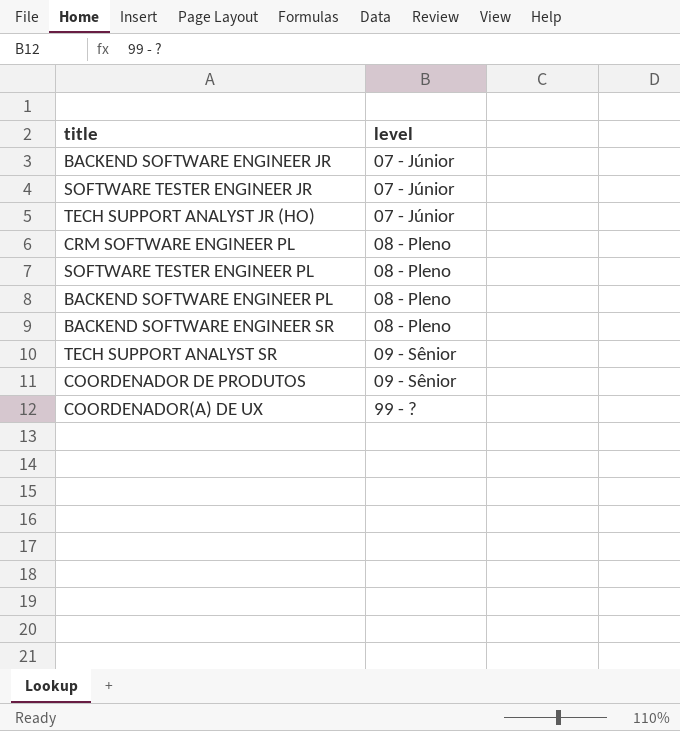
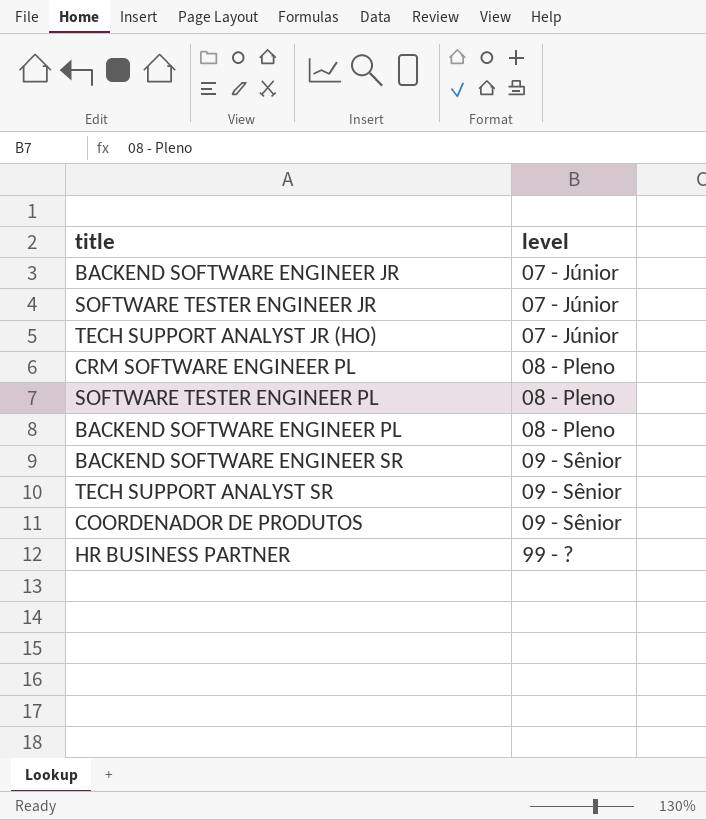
row COORDENADOR(A) DE UX: 99 - ? -> none
BACKEND SOFTWARE ENGINEER SR | level: 08 - Pleno -> 09 - Sênior
row HR BUSINESS PARTNER: none -> 99 - ?

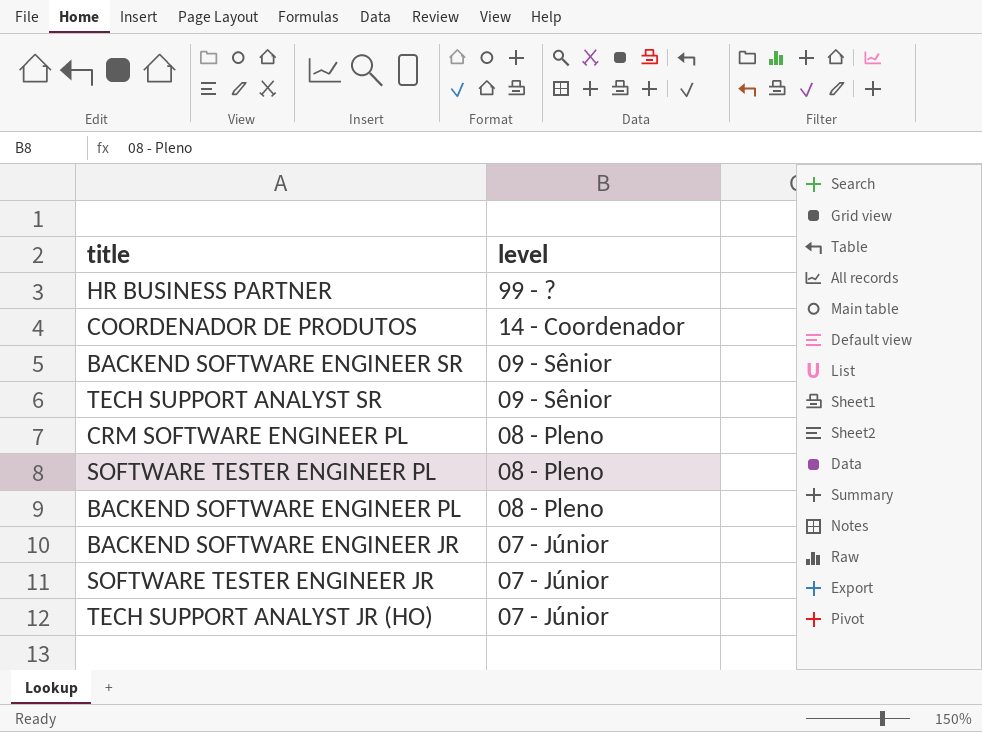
row order: level ascending -> level descending
COORDENADOR DE PRODUTOS | level: 09 - Sênior -> 14 - Coordenador

